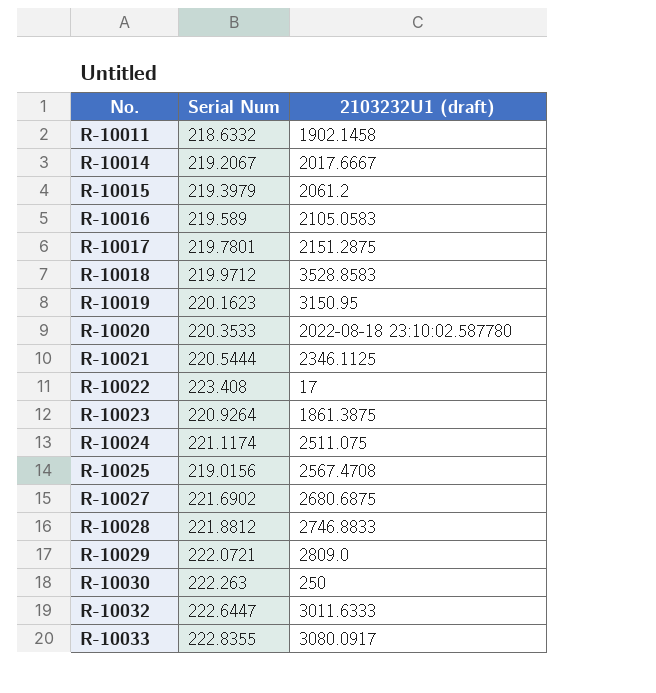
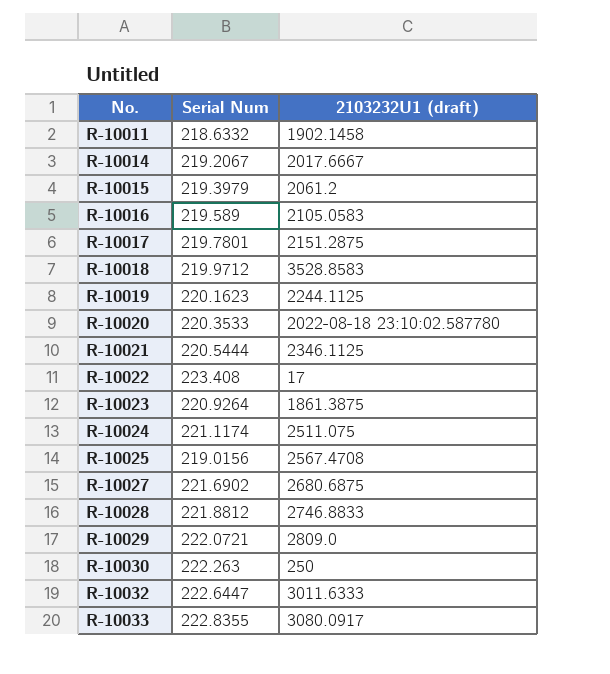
R-10019 | 2103232U1 (draft): 3150.95 -> 2244.1125

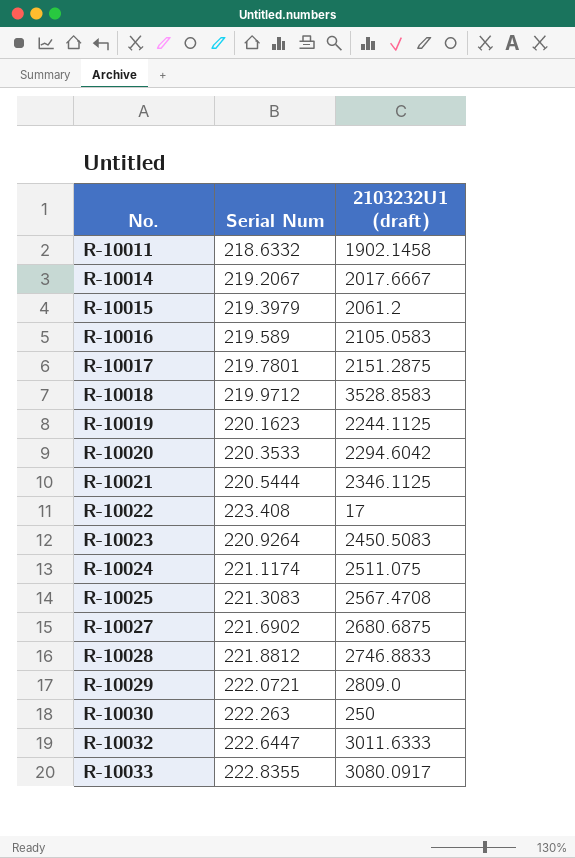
R-10020 | 2103232U1 (draft): 2022-08-18 23:10:02.587780 -> 2294.6042
R-10023 | 2103232U1 (draft): 1861.3875 -> 2450.5083
R-10025 | Serial Num: 219.0156 -> 221.3083

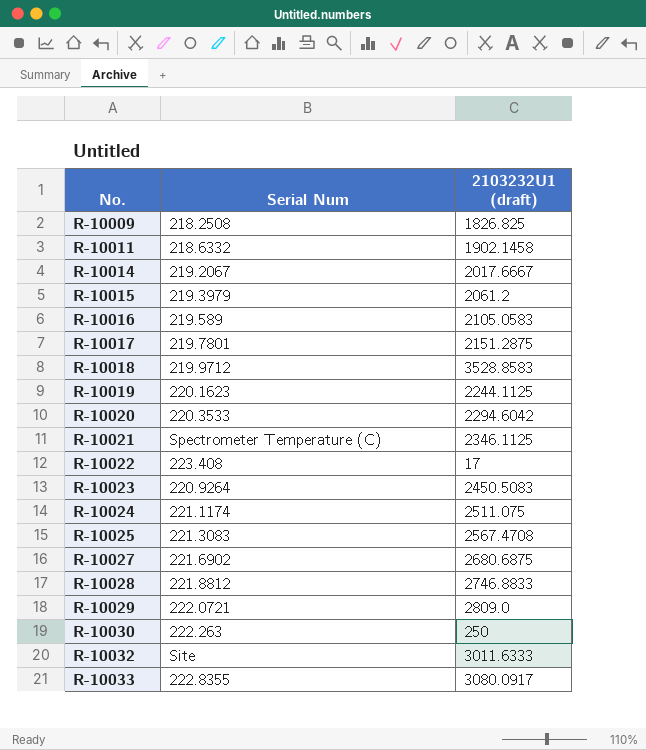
row R-10009: none -> 218.2508 | 1826.825
R-10021 | Serial Num: 220.5444 -> Spectrometer Temperature (C)
R-10032 | Serial Num: 222.6447 -> Site

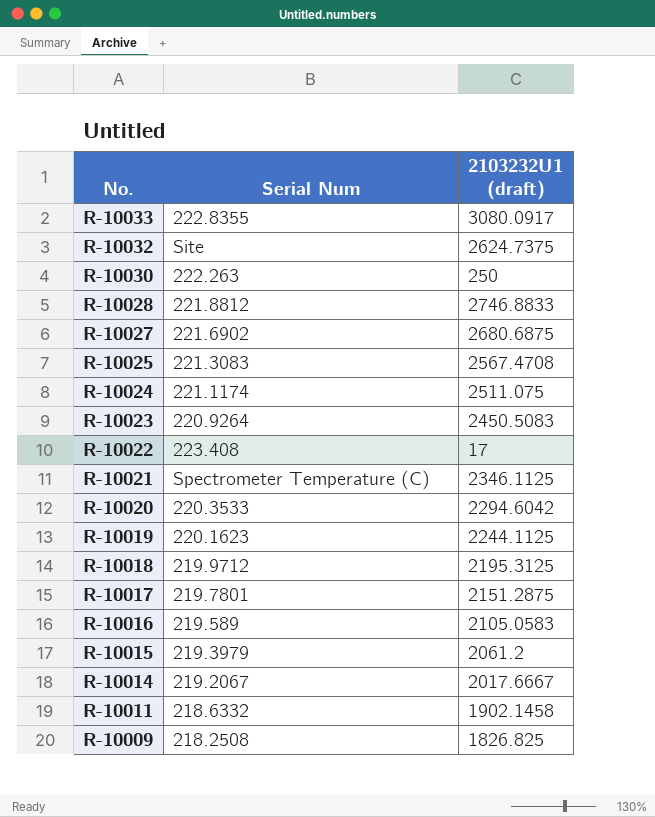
row order: No. ascending -> No. descending
row R-10029: 222.0721 | 2809.0 -> none
R-10032 | 2103232U1 (draft): 3011.6333 -> 2624.7375
R-10018 | 2103232U1 (draft): 3528.8583 -> 2195.3125

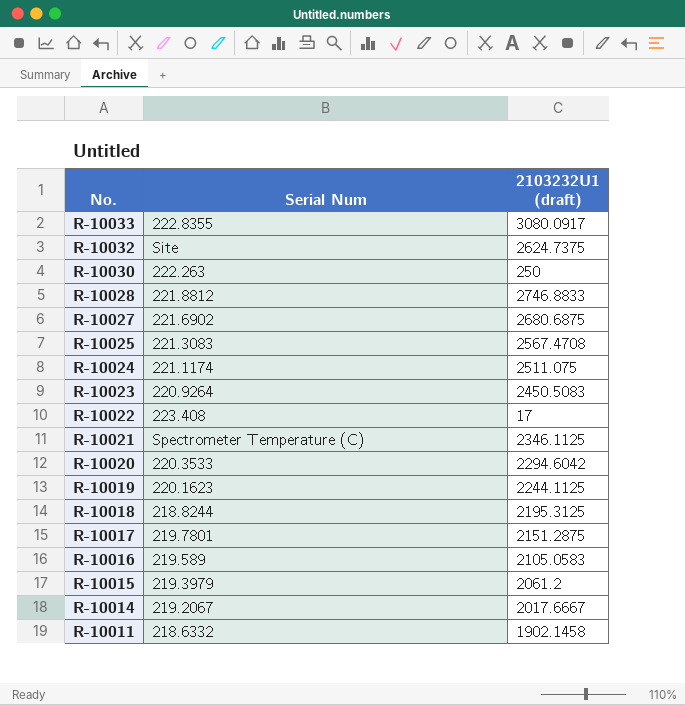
row R-10009: 218.2508 | 1826.825 -> none
R-10018 | Serial Num: 219.9712 -> 218.8244

